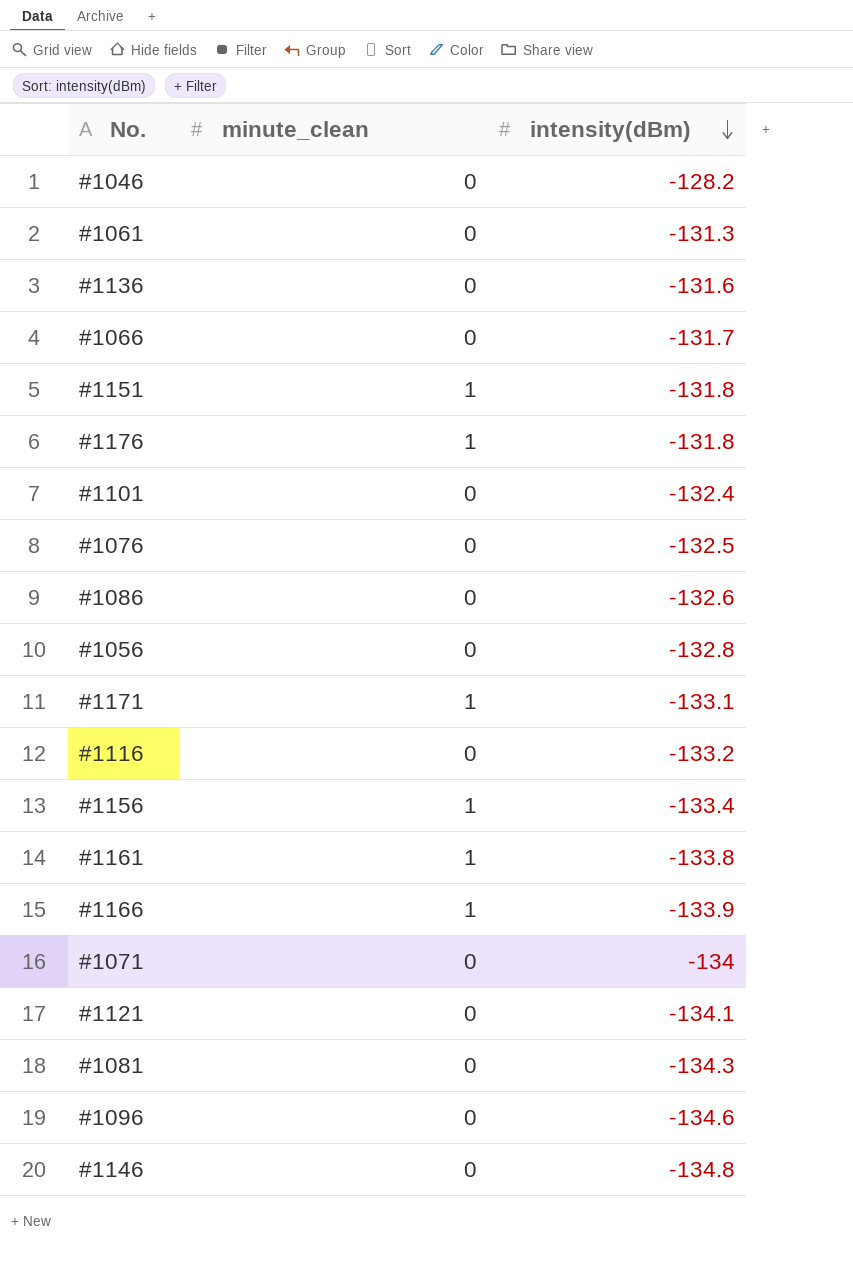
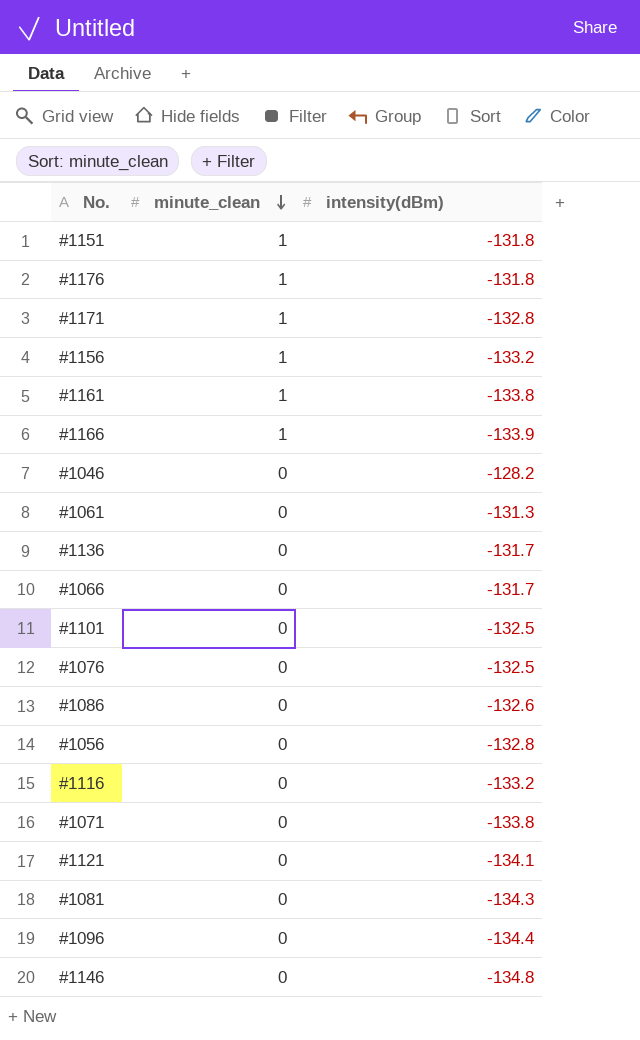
row order: intensity(dBm) descending -> minute_clean descending
#1171 | intensity(dBm): -133.1 -> -132.8
#1156 | intensity(dBm): -133.4 -> -133.2
#1136 | intensity(dBm): -131.6 -> -131.7
#1101 | intensity(dBm): -132.4 -> -132.5
#1071 | intensity(dBm): -134 -> -133.8
#1096 | intensity(dBm): -134.6 -> -134.4

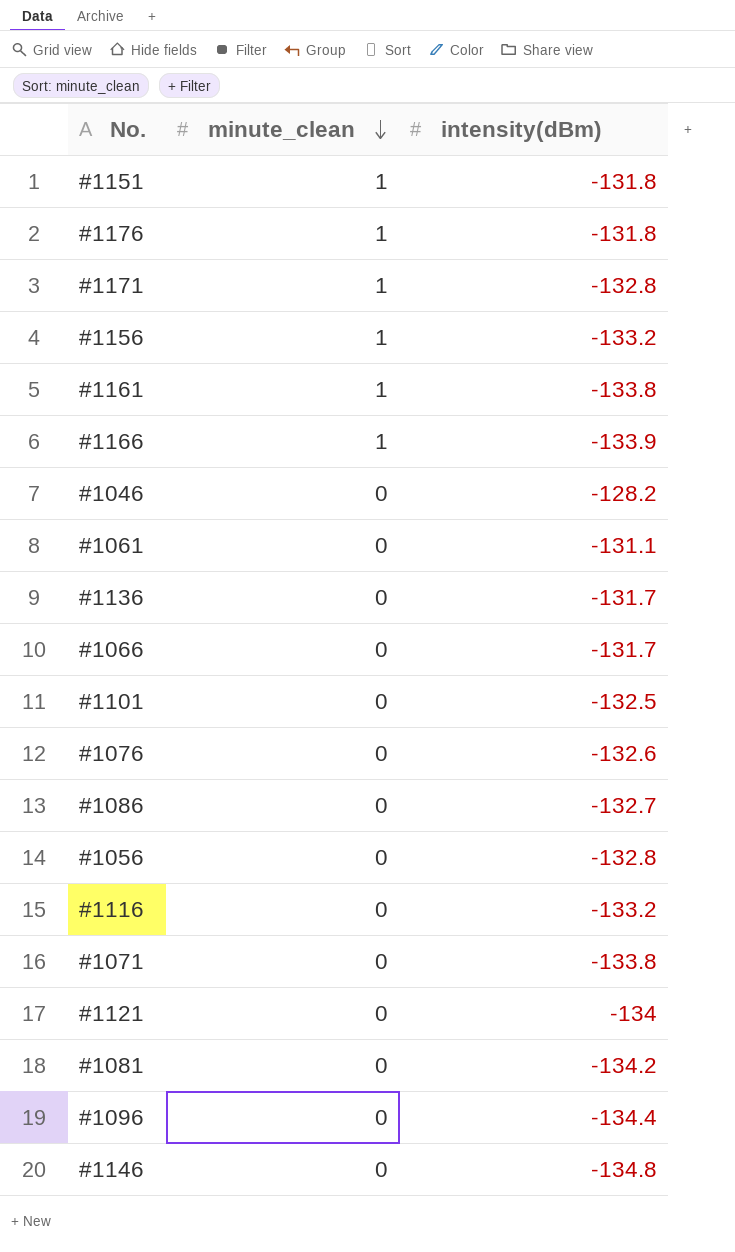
#1061 | intensity(dBm): -131.3 -> -131.1
#1076 | intensity(dBm): -132.5 -> -132.6
#1086 | intensity(dBm): -132.6 -> -132.7
#1121 | intensity(dBm): -134.1 -> -134
#1081 | intensity(dBm): -134.3 -> -134.2

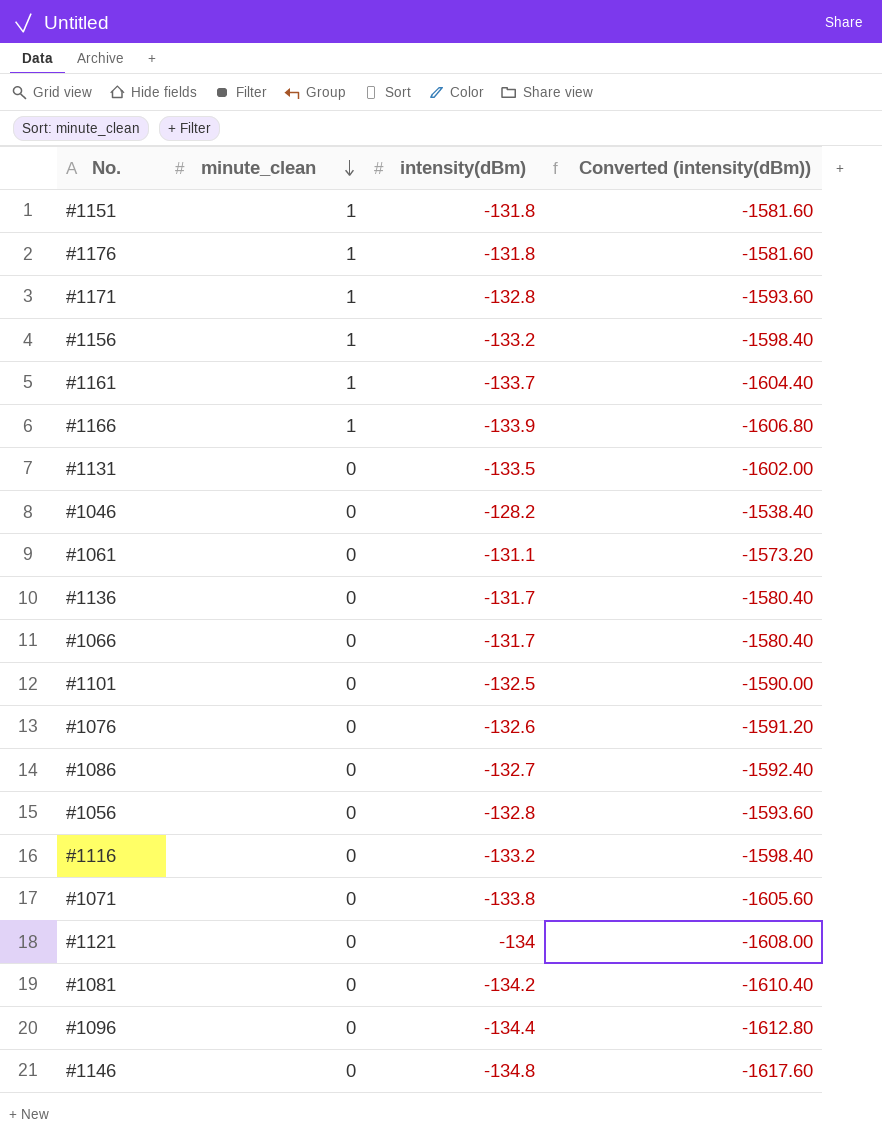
column Converted (intensity(dBm)) | formula: none -> [intensity(dBm)] * 12
#1161 | intensity(dBm): -133.8 -> -133.7
row #1131: none -> 0 | -133.5 | -1602.00

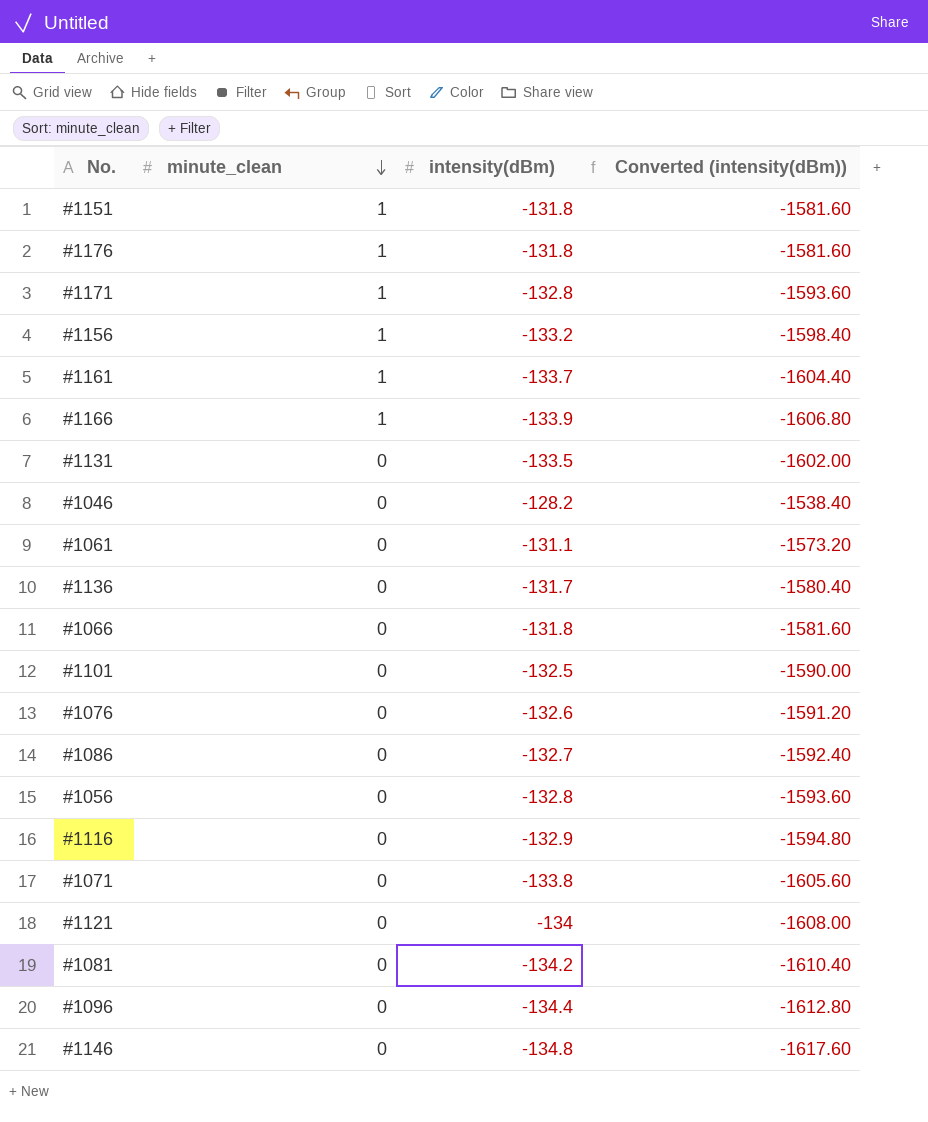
#1066 | intensity(dBm): -131.7 -> -131.8
#1066 | Converted (intensity(dBm)): -1580.40 -> -1581.60
#1116 | intensity(dBm): -133.2 -> -132.9
#1116 | Converted (intensity(dBm)): -1598.40 -> -1594.80

